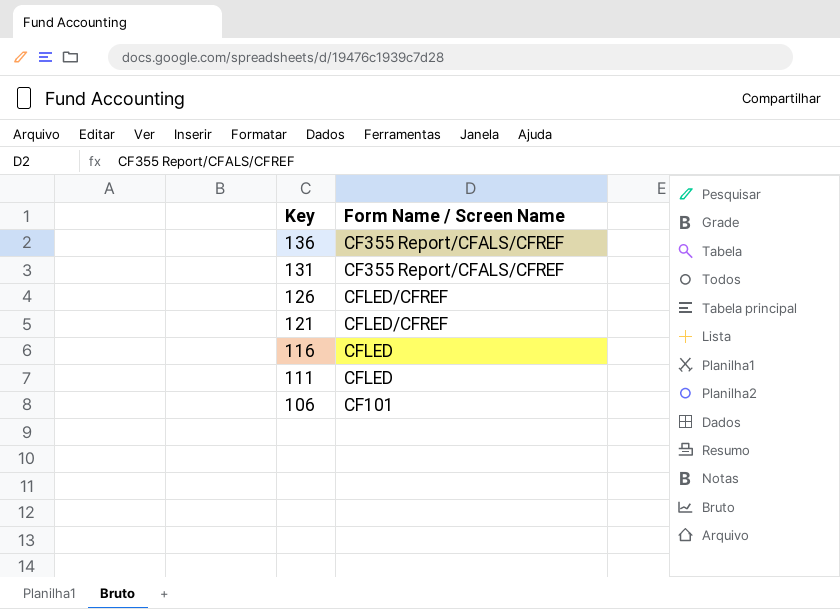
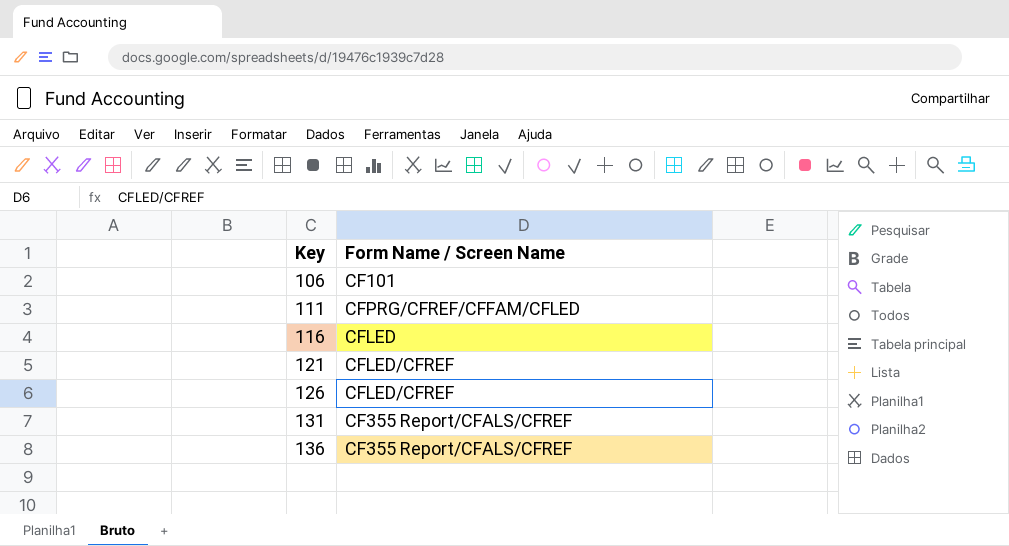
row order: Key descending -> Key ascending
111 | Form Name / Screen Name: CFLED -> CFPRG/CFREF/CFFAM/CFLED

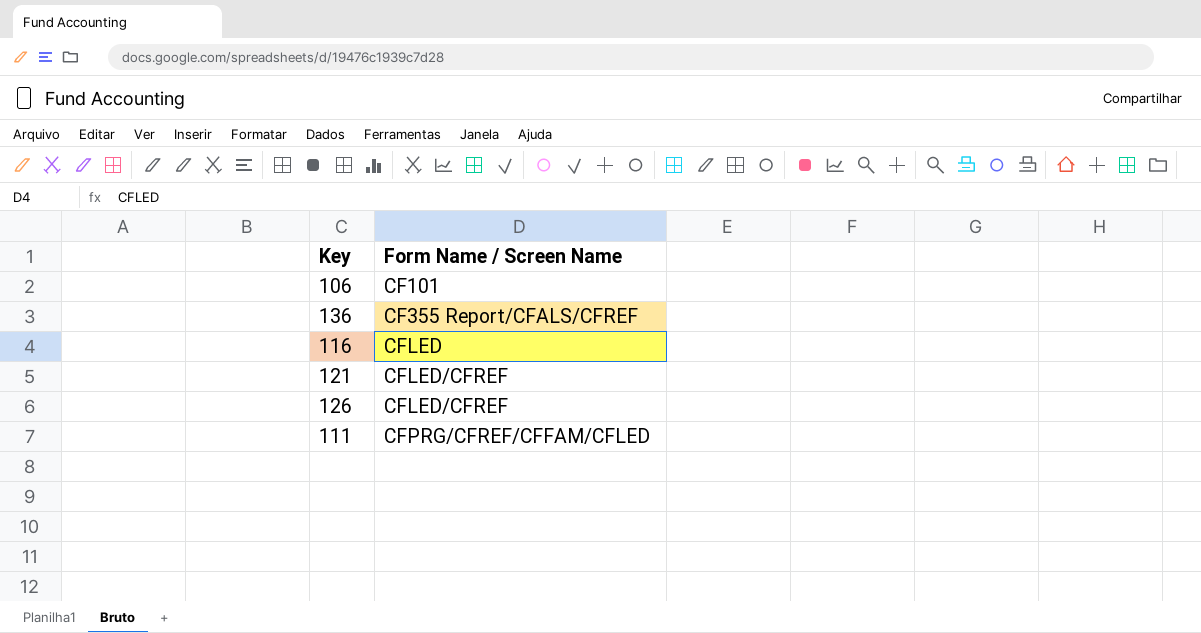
row order: Key ascending -> Form Name / Screen Name ascending
row 131: CF355 Report/CFALS/CFREF -> none

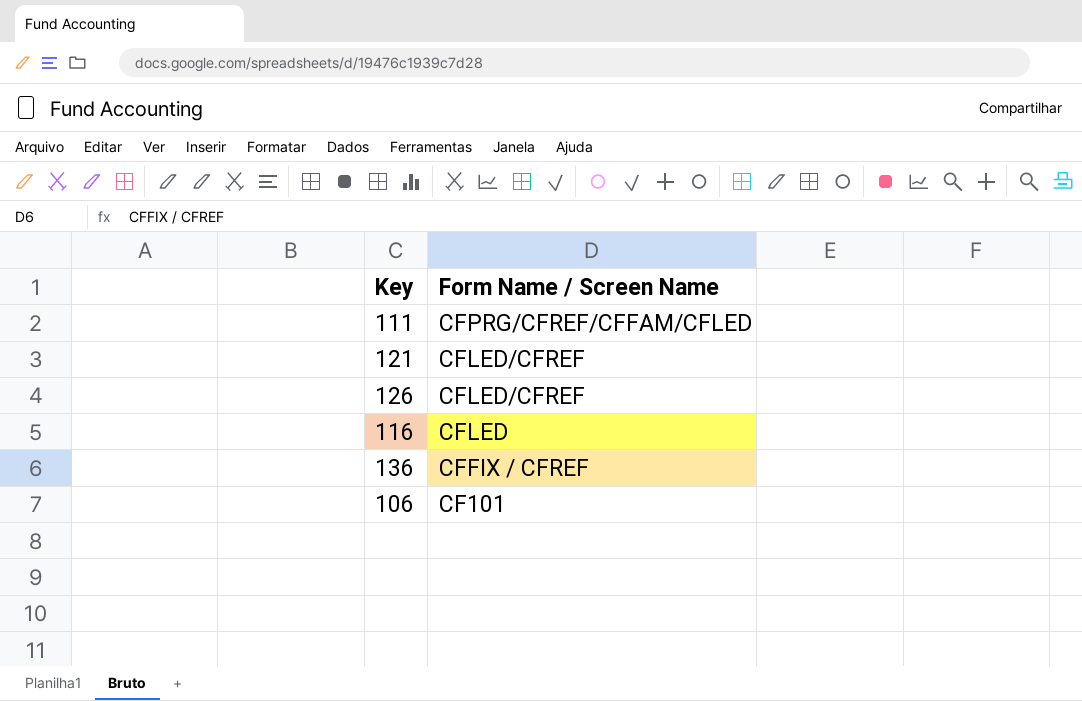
row order: Form Name / Screen Name ascending -> Form Name / Screen Name descending
136 | Form Name / Screen Name: CF355 Report/CFALS/CFREF -> CFFIX / CFREF

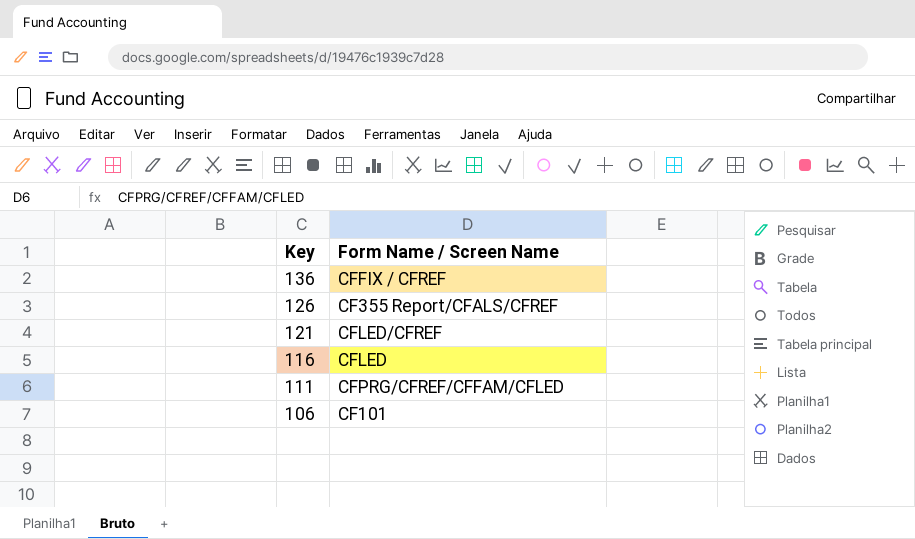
row order: Form Name / Screen Name descending -> Key descending
126 | Form Name / Screen Name: CFLED/CFREF -> CF355 Report/CFALS/CFREF

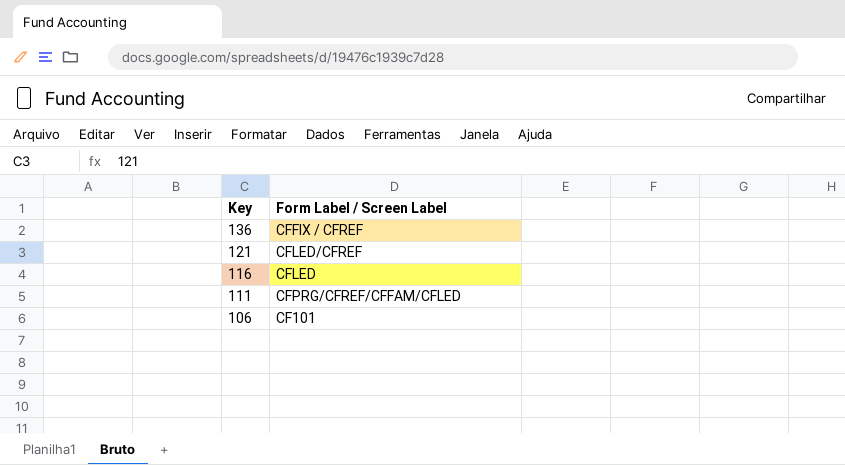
column name: Form Name / Screen Name -> Form Label / Screen Label
row 126: CF355 Report/CFALS/CFREF -> none

